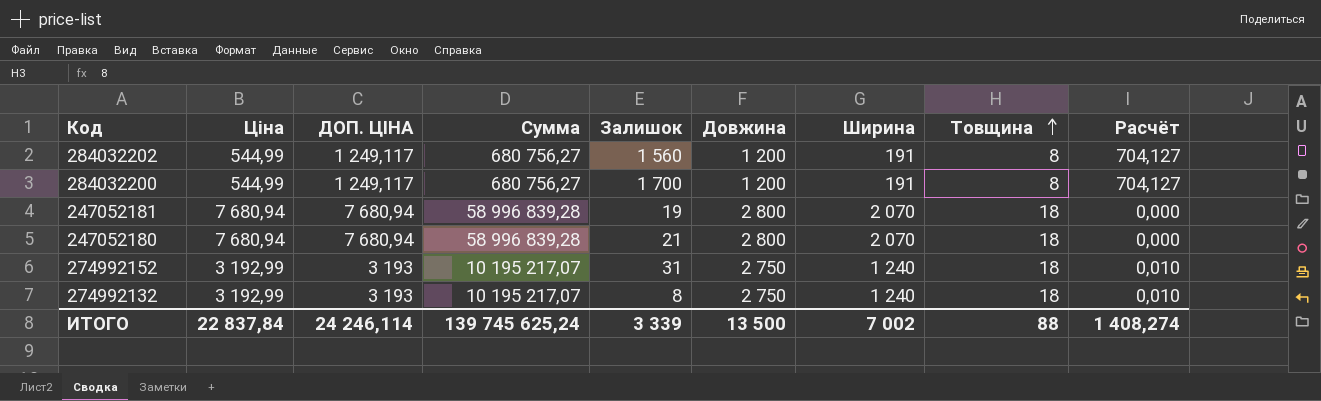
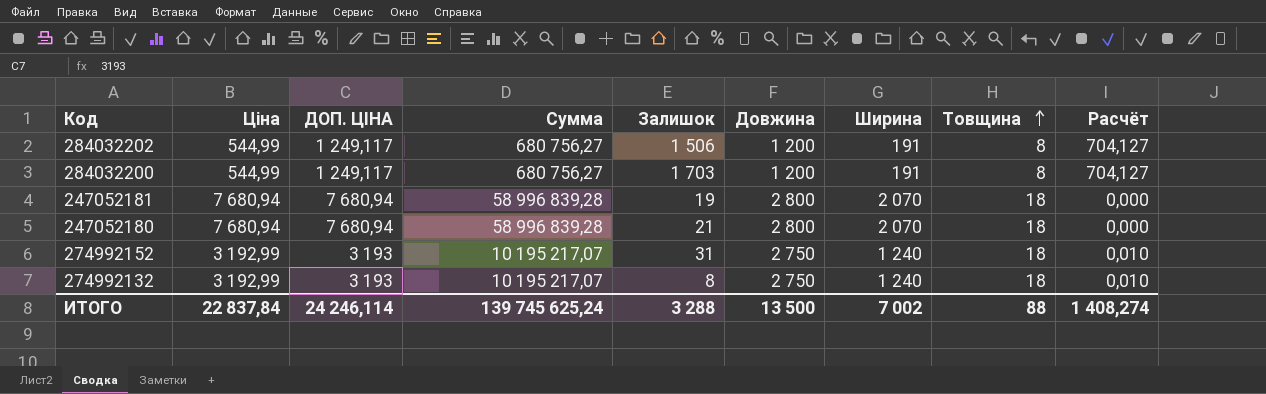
284032202 | Залишок: 1 560 -> 1 506
284032200 | Залишок: 1 700 -> 1 703
ИТОГО | Залишок: 3 339 -> 3 288

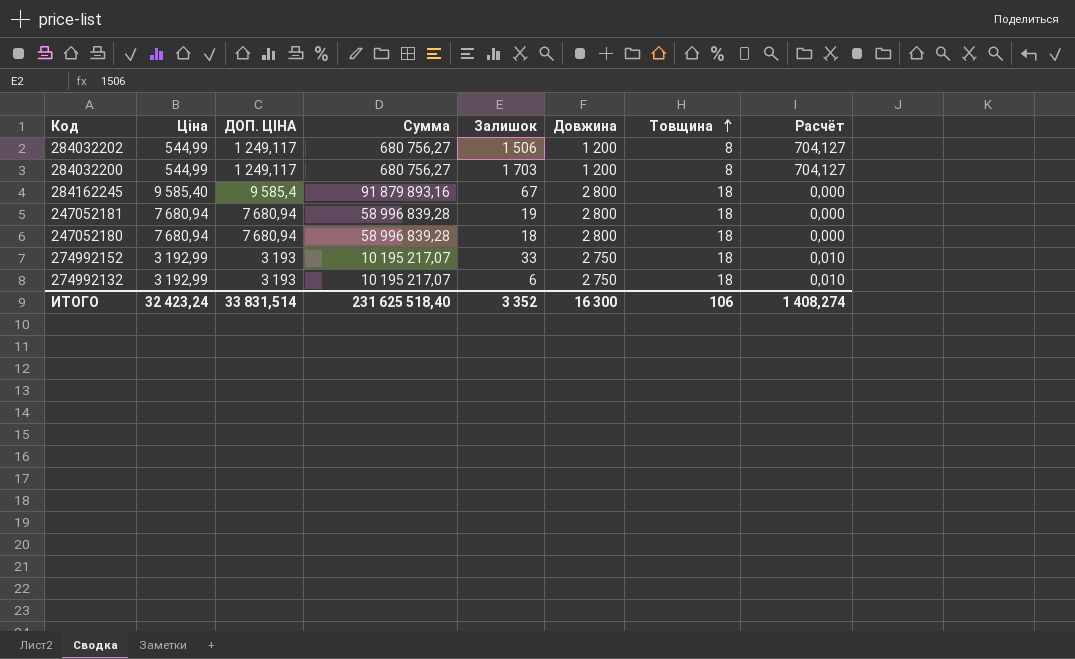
column Ширина | position: 7 -> none
row 284162245: none -> 9 585,40 | 9 585,4 | 91 879 893,16 | 67 | 2 800 | 18 | 0,000
247052180 | Залишок: 21 -> 18
274992152 | Залишок: 31 -> 33
274992132 | Залишок: 8 -> 6
ИТОГО | Ціна: 22 837,84 -> 32 423,24
ИТОГО | ДОП. ЦІНА: 24 246,114 -> 33 831,514
ИТОГО | Сумма: 139 745 625,24 -> 231 625 518,40
ИТОГО | Залишок: 3 288 -> 3 352
ИТОГО | Довжина: 13 500 -> 16 300
ИТОГО | Товщина: 88 -> 106

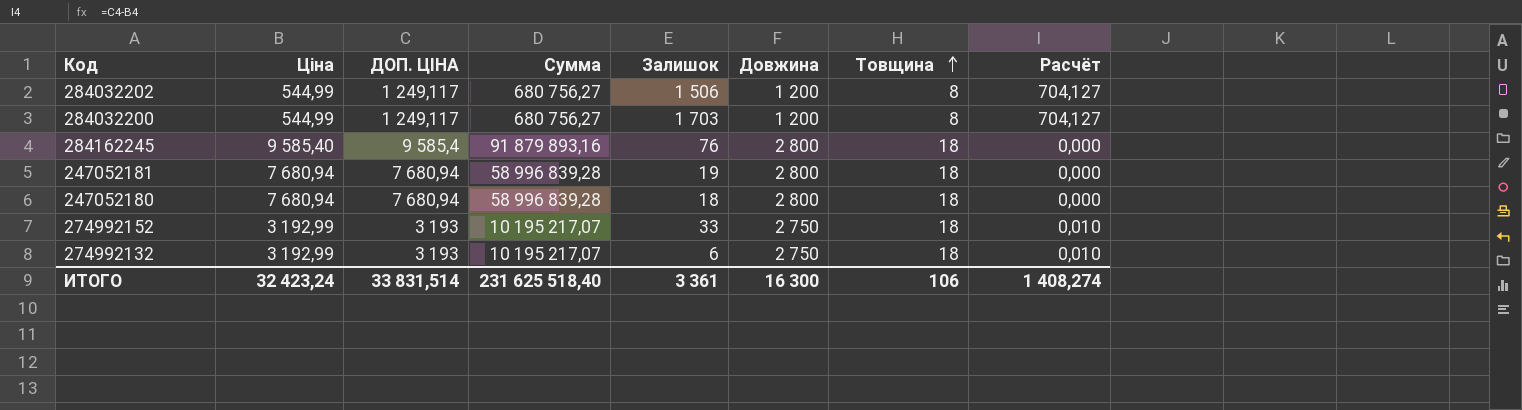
284162245 | Залишок: 67 -> 76
ИТОГО | Залишок: 3 352 -> 3 361

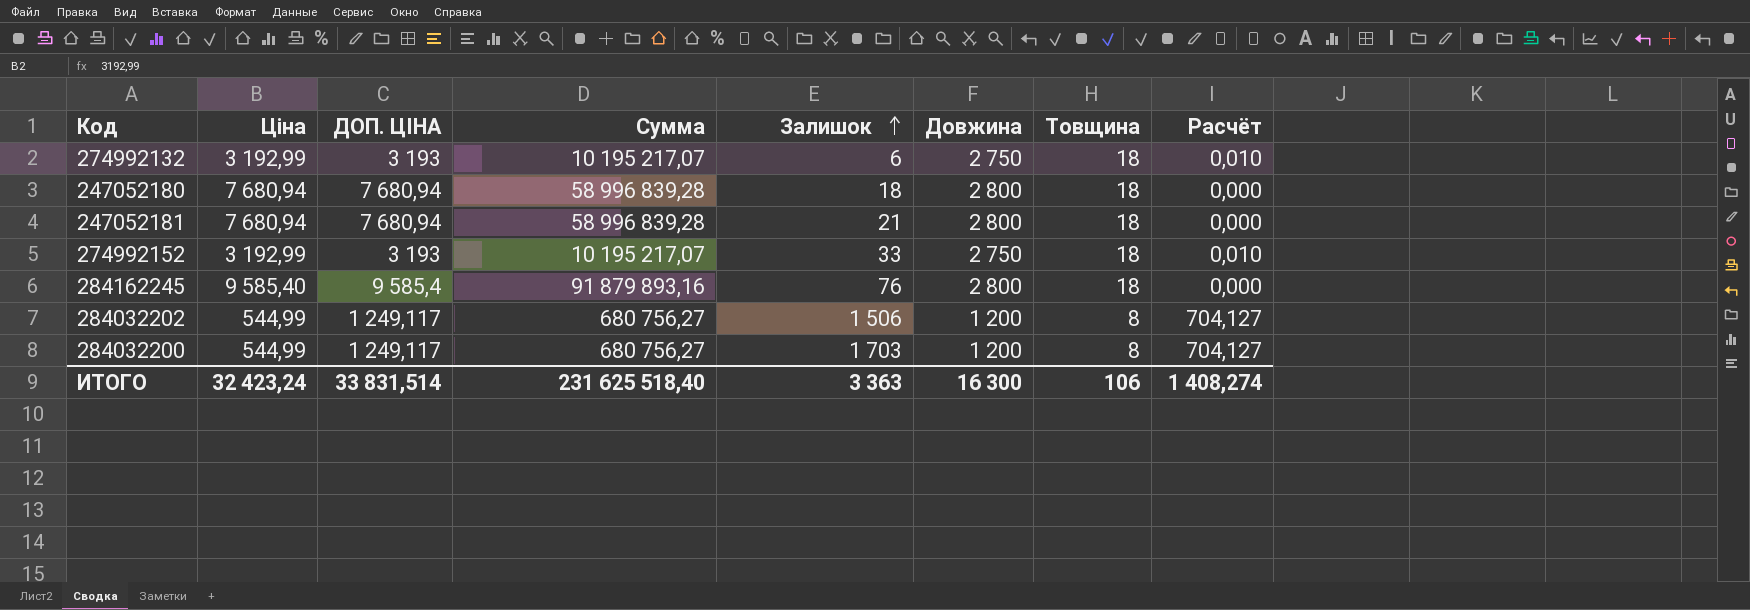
row order: Товщина ascending -> Залишок ascending
247052181 | Залишок: 19 -> 21
ИТОГО | Залишок: 3 361 -> 3 363

